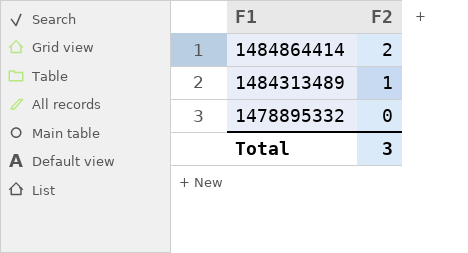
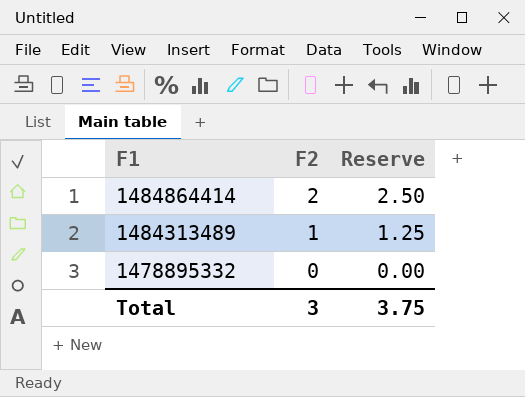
column Reserve | formula: none -> [F2] * 1.25

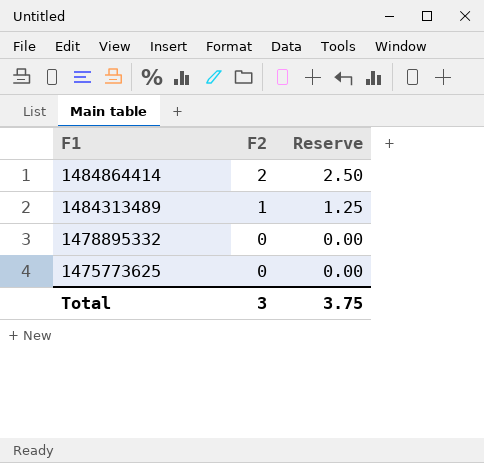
row 1475773625: none -> 0 | 0.00

